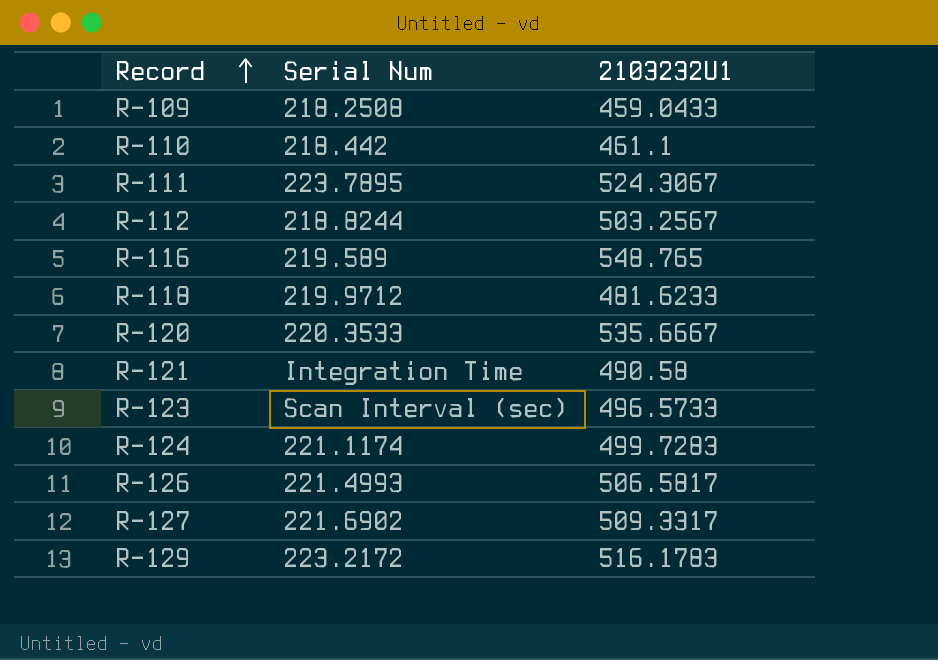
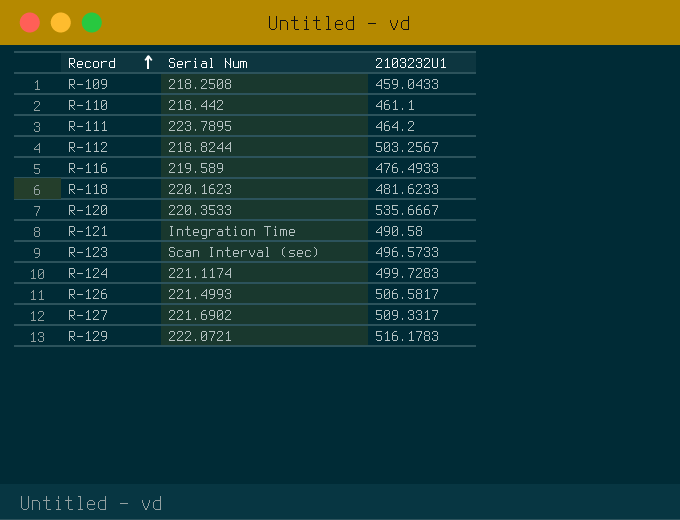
R-111 | 2103232U1: 524.3067 -> 464.2
R-116 | 2103232U1: 548.765 -> 476.4933
R-118 | Serial Num: 219.9712 -> 220.1623
R-129 | Serial Num: 223.2172 -> 222.0721

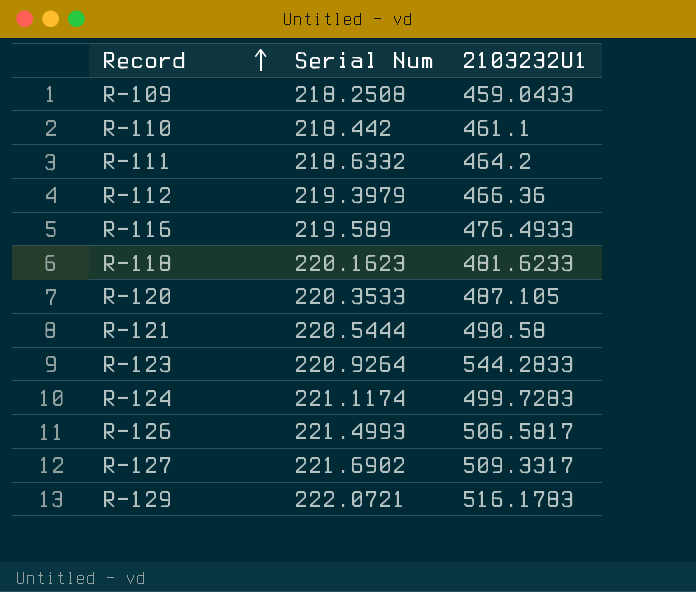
R-111 | Serial Num: 223.7895 -> 218.6332
R-112 | Serial Num: 218.8244 -> 219.3979
R-112 | 2103232U1: 503.2567 -> 466.36
R-120 | 2103232U1: 535.6667 -> 487.105
R-121 | Serial Num: Integration Time -> 220.5444
R-123 | Serial Num: Scan Interval (sec) -> 220.9264
R-123 | 2103232U1: 496.5733 -> 544.2833

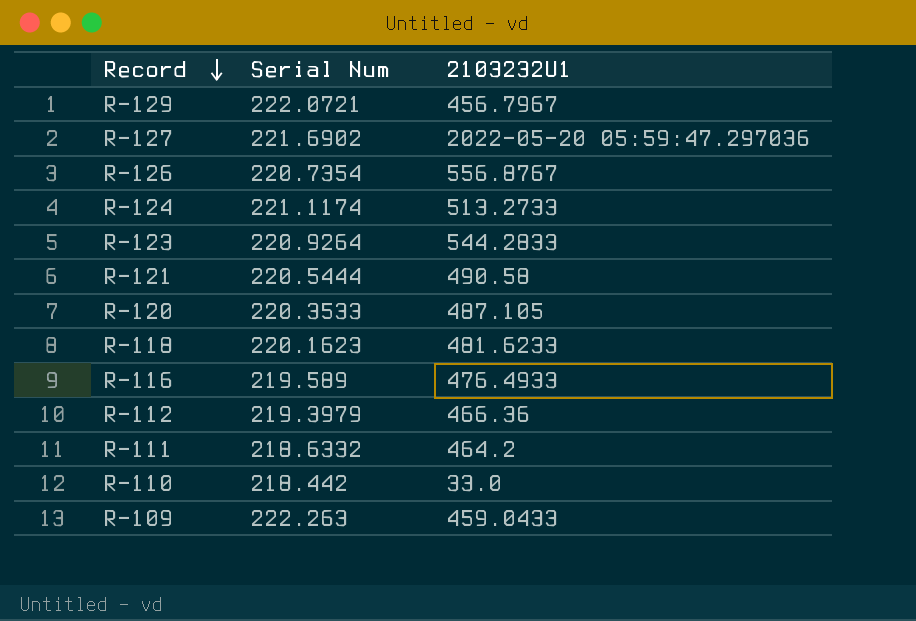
row order: Record ascending -> Record descending
R-129 | 2103232U1: 516.1783 -> 456.7967
R-127 | 2103232U1: 509.3317 -> 2022-05-20 05:59:47.297036
R-126 | Serial Num: 221.4993 -> 220.7354
R-126 | 2103232U1: 506.5817 -> 556.8767
R-124 | 2103232U1: 499.7283 -> 513.2733
R-110 | 2103232U1: 461.1 -> 33.0
R-109 | Serial Num: 218.2508 -> 222.263

